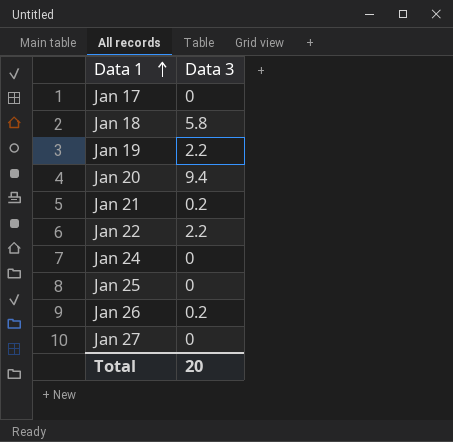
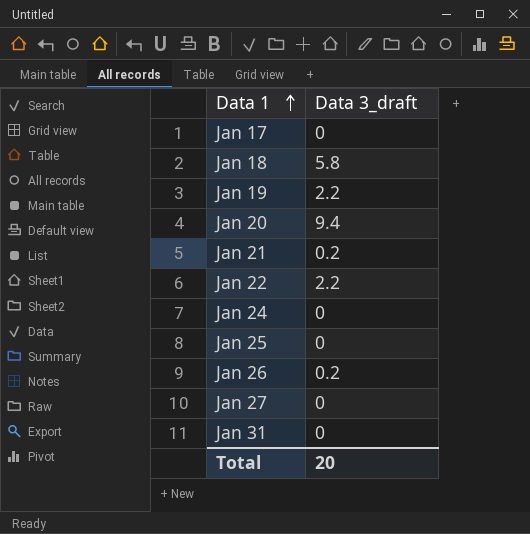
column name: Data 3 -> Data 3_draft
row Jan 31: none -> 0

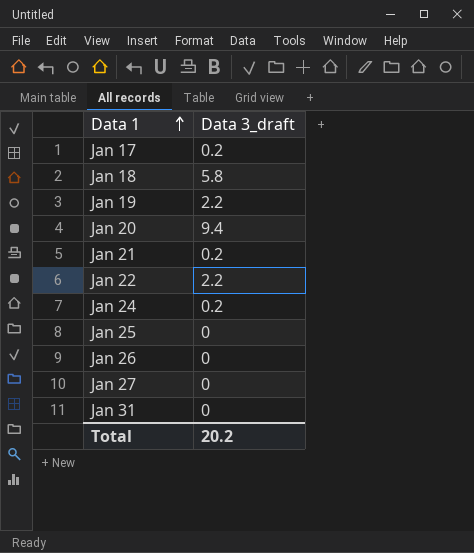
Jan 17 | Data 3_draft: 0 -> 0.2
Jan 24 | Data 3_draft: 0 -> 0.2
Jan 26 | Data 3_draft: 0.2 -> 0
Total | Data 3_draft: 20 -> 20.2

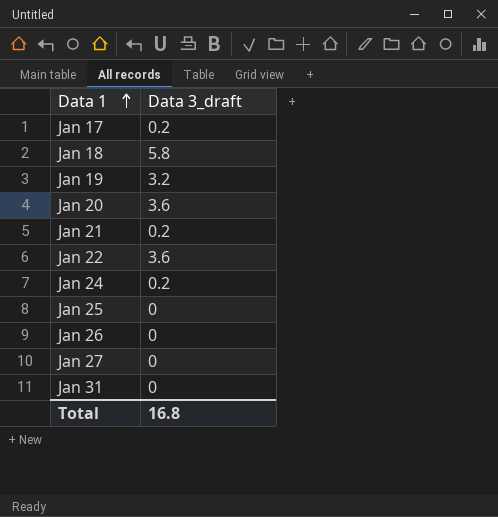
Jan 19 | Data 3_draft: 2.2 -> 3.2
Jan 20 | Data 3_draft: 9.4 -> 3.6
Jan 22 | Data 3_draft: 2.2 -> 3.6
Total | Data 3_draft: 20.2 -> 16.8

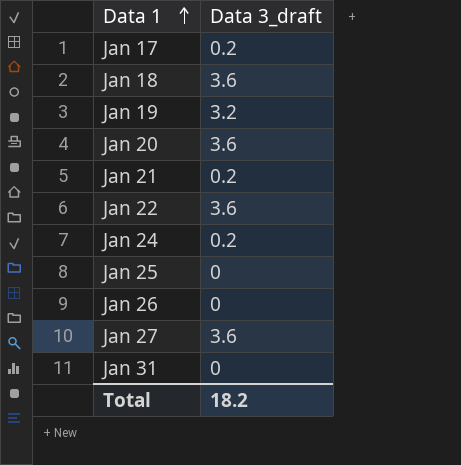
Jan 18 | Data 3_draft: 5.8 -> 3.6
Jan 27 | Data 3_draft: 0 -> 3.6
Total | Data 3_draft: 16.8 -> 18.2

